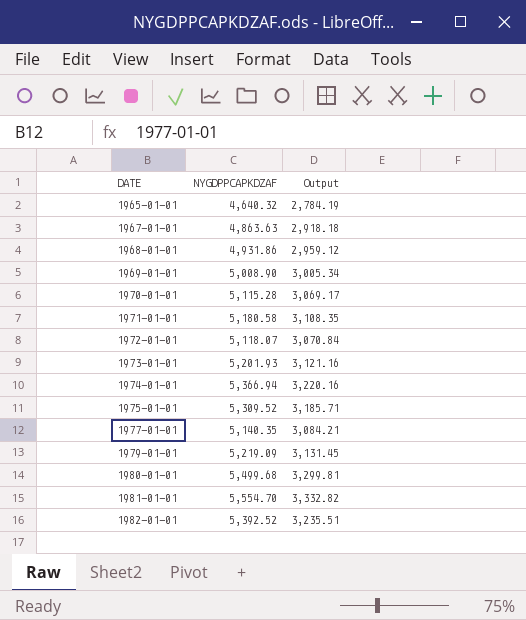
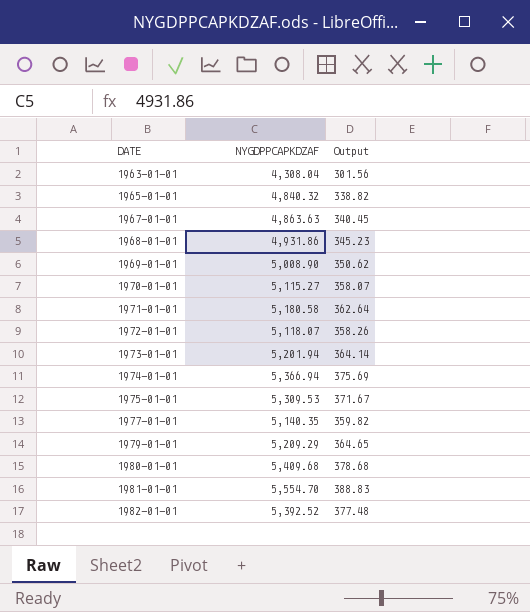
column Output | formula: [NYGDPPCAPKDZAF] * 0.6 -> [NYGDPPCAPKDZAF] * 0.07
row 1963-01-01: none -> 4,308.04 | 301.56
1965-01-01 | NYGDPPCAPKDZAF: 4,640.32 -> 4,840.32
1970-01-01 | NYGDPPCAPKDZAF: 5,115.28 -> 5,115.27
1973-01-01 | NYGDPPCAPKDZAF: 5,201.93 -> 5,201.94
1975-01-01 | NYGDPPCAPKDZAF: 5,309.52 -> 5,309.53
1979-01-01 | NYGDPPCAPKDZAF: 5,219.09 -> 5,209.29
1980-01-01 | NYGDPPCAPKDZAF: 5,499.68 -> 5,409.68

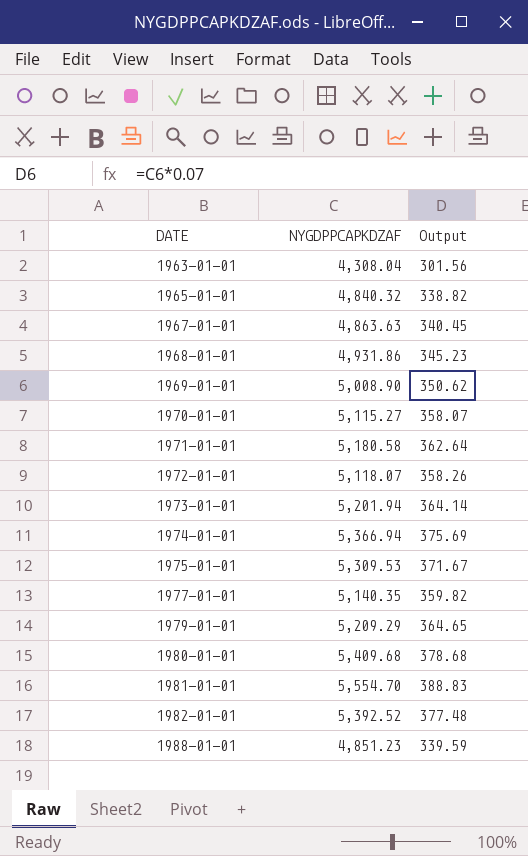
row 1988-01-01: none -> 4,851.23 | 339.59

